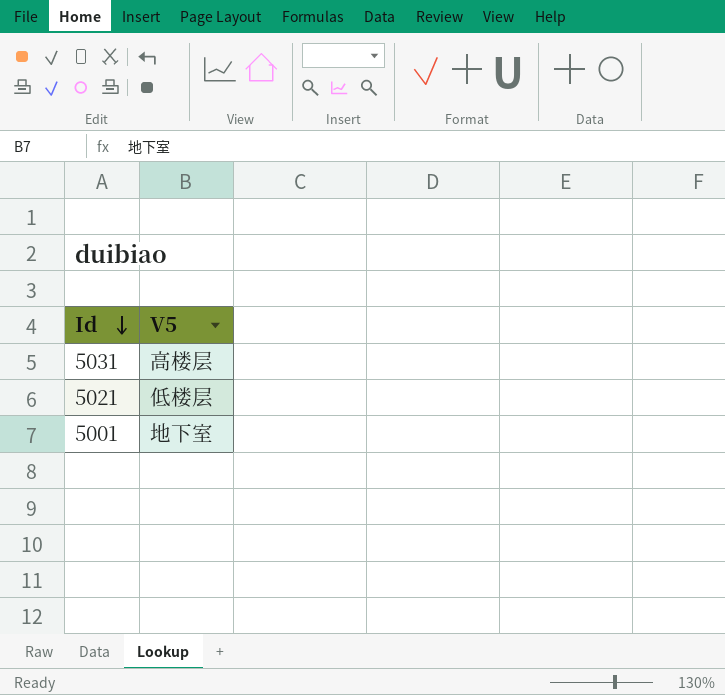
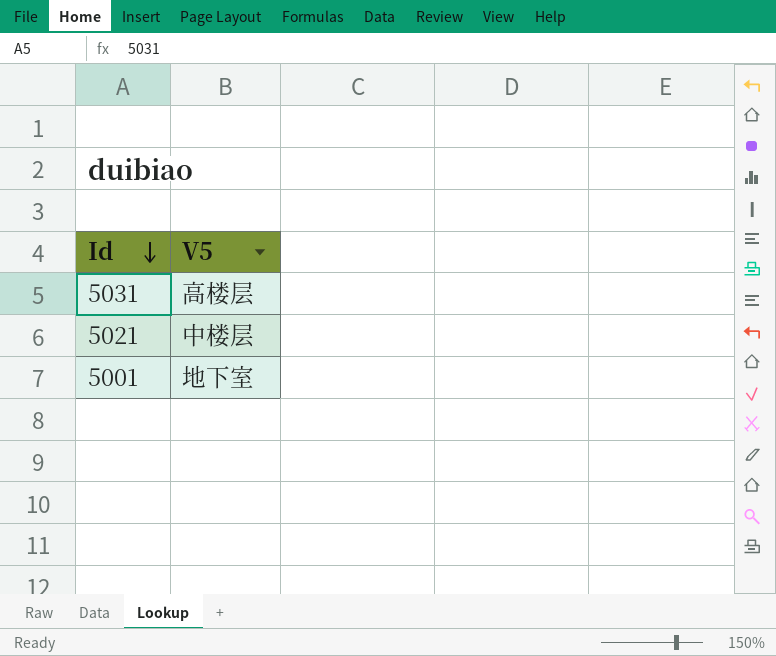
5021 | V5: 低楼层 -> 中楼层

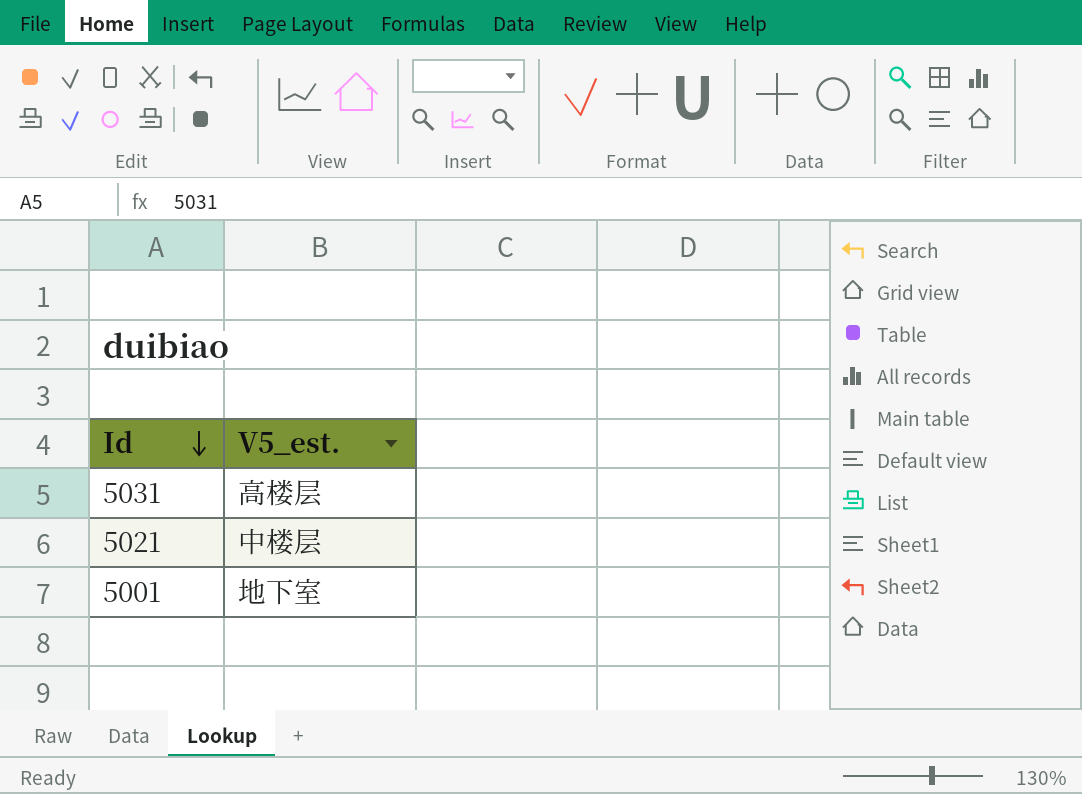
column name: V5 -> V5_est.

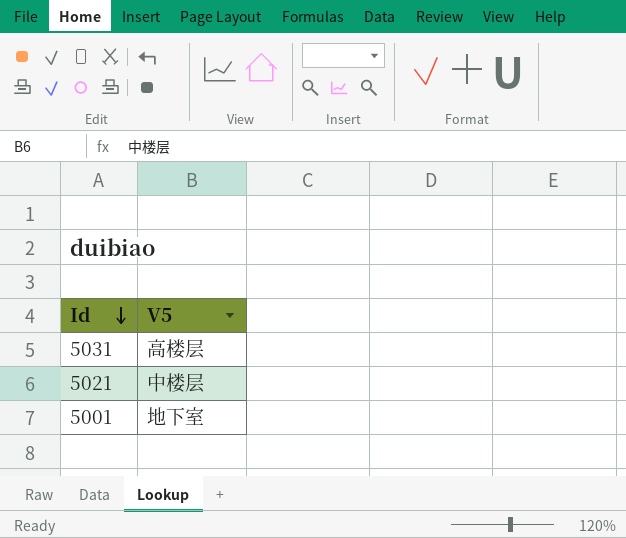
column name: V5_est. -> V5

